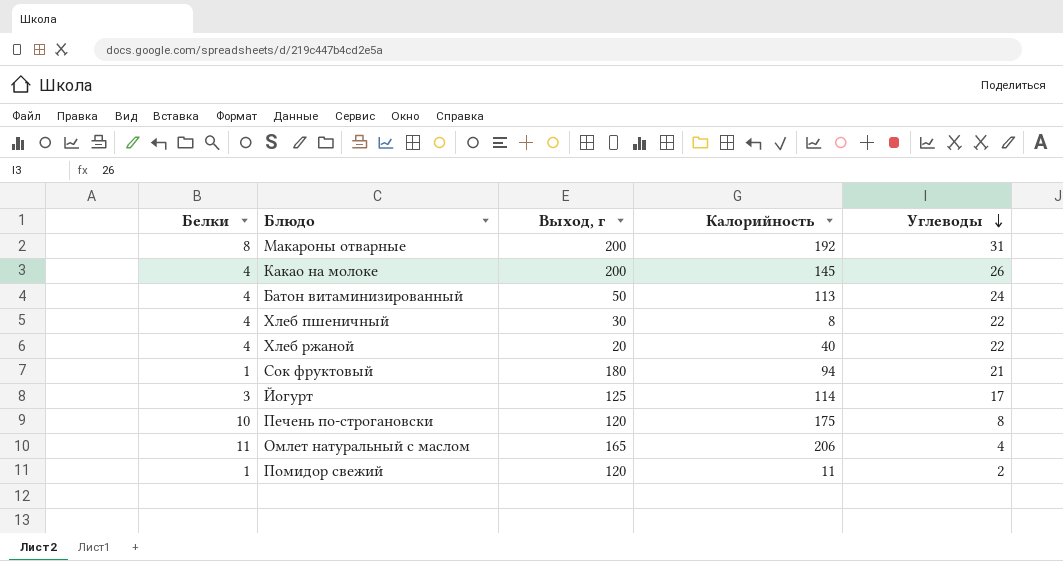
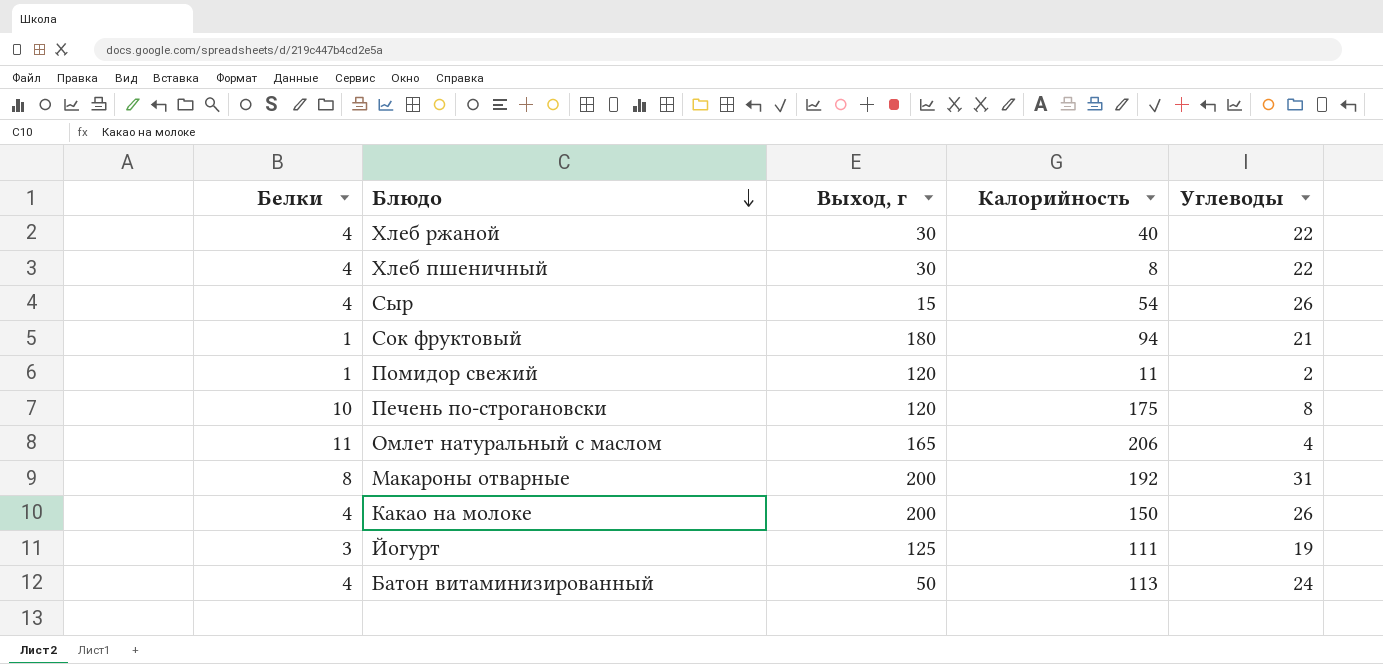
row order: Углеводы descending -> Блюдо descending
Хлеб ржаной | Выход, г: 20 -> 30
row Сыр: none -> 4 | 15 | 54 | 26
Какао на молоке | Калорийность: 145 -> 150
Йогурт | Калорийность: 114 -> 111
Йогурт | Углеводы: 17 -> 19

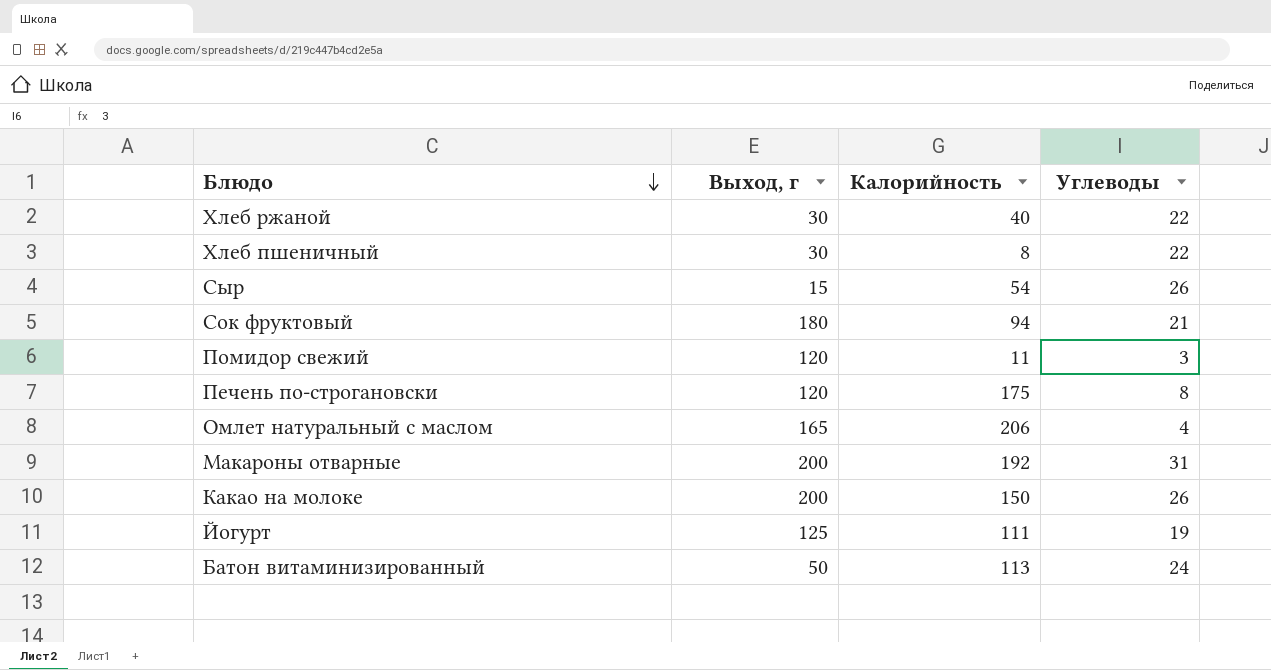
column Белки | position: 1 -> none
Помидор свежий | Углеводы: 2 -> 3

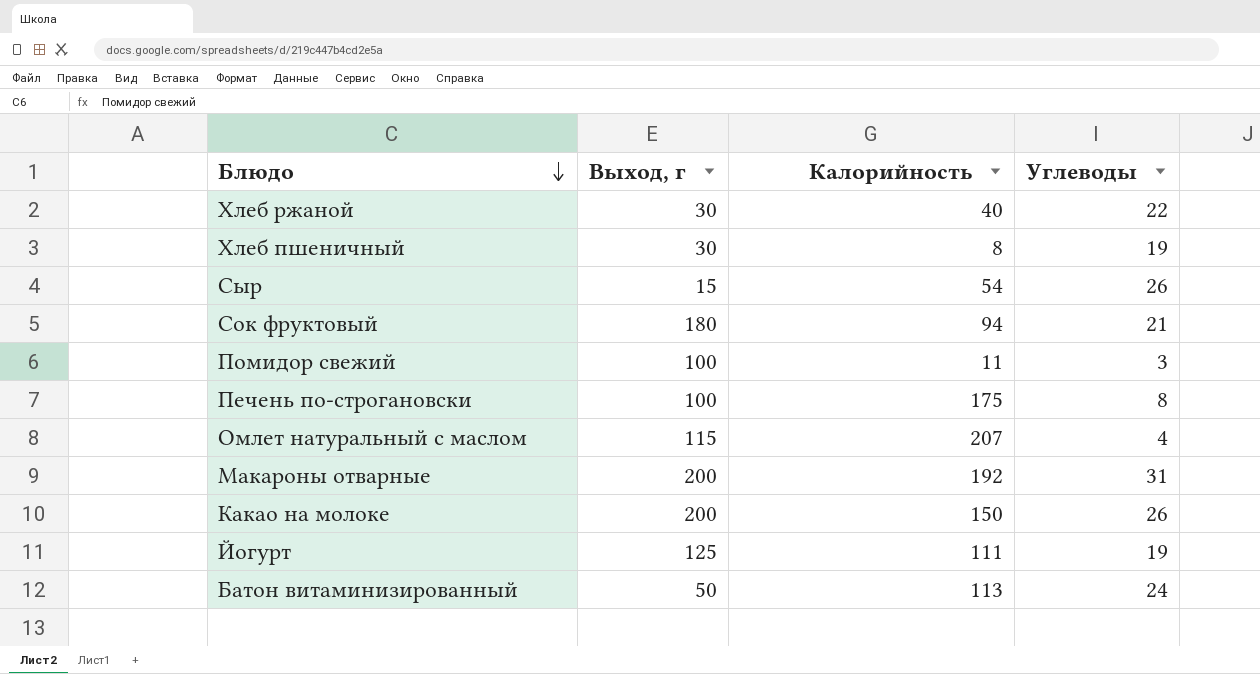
Хлеб пшеничный | Углеводы: 22 -> 19
Помидор свежий | Выход, г: 120 -> 100
Печень по-строгановски | Выход, г: 120 -> 100
Омлет натуральный с маслом | Выход, г: 165 -> 115
Омлет натуральный с маслом | Калорийность: 206 -> 207

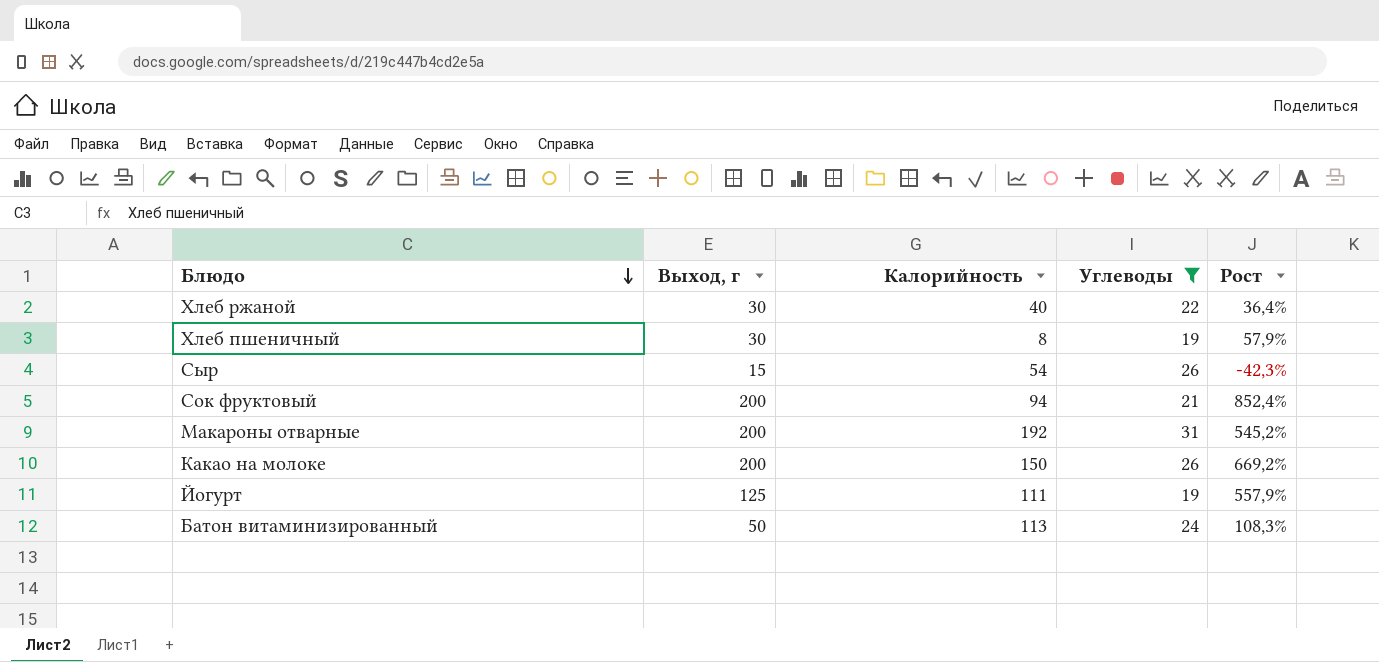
filter: none -> Углеводы >= 19
column Рост | formula: none -> ([Выход, г] - [Углеводы]) / [Углеводы]
Сок фруктовый | Выход, г: 180 -> 200

